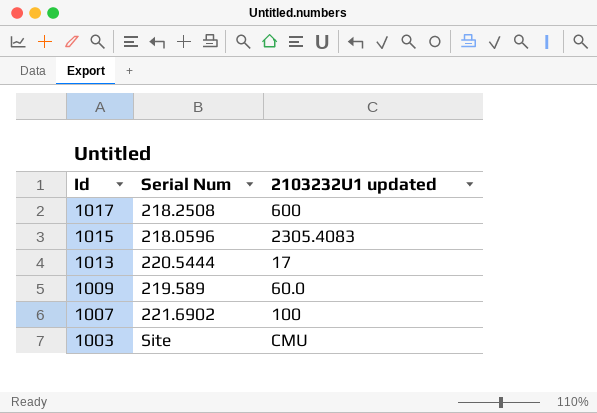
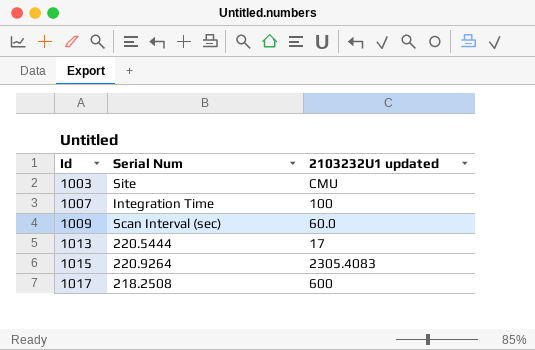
row order: Id descending -> Id ascending
1007 | Serial Num: 221.6902 -> Integration Time
1009 | Serial Num: 219.589 -> Scan Interval (sec)
1015 | Serial Num: 218.0596 -> 220.9264

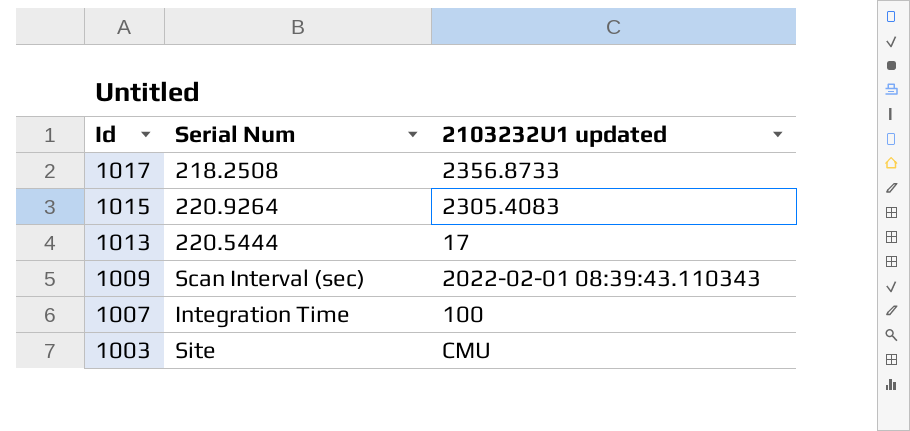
row order: Id ascending -> Id descending
1017 | 2103232U1 updated: 600 -> 2356.8733
1009 | 2103232U1 updated: 60.0 -> 2022-02-01 08:39:43.110343

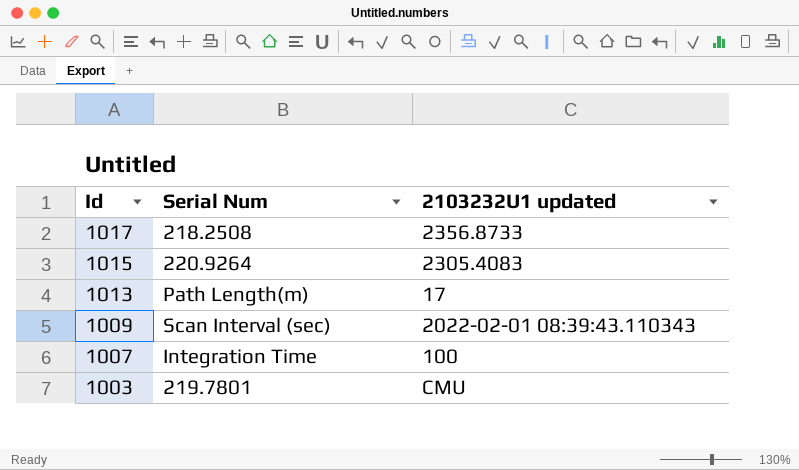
1013 | Serial Num: 220.5444 -> Path Length(m)
1003 | Serial Num: Site -> 219.7801

